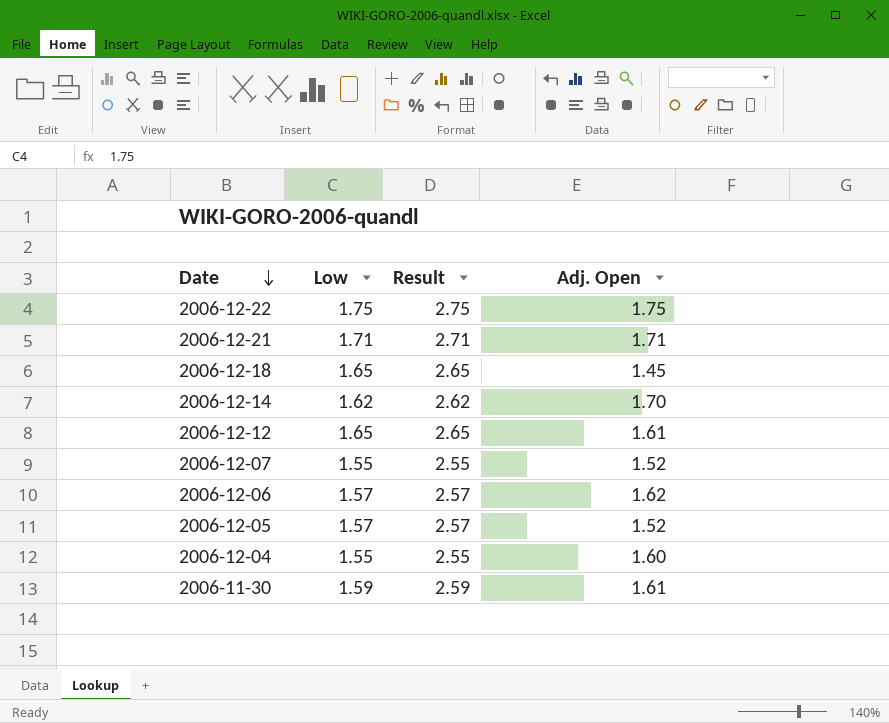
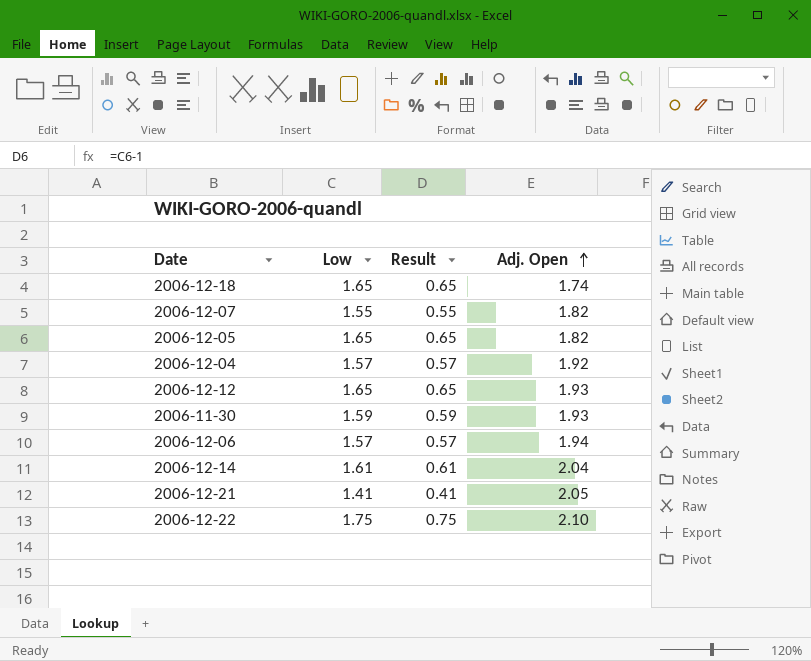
row order: Date descending -> Adj. Open ascending
column Result | formula: [Low] + 1 -> [Low] - 1
2006-12-18 | Adj. Open: 1.45 -> 1.74
2006-12-07 | Adj. Open: 1.52 -> 1.82
2006-12-05 | Low: 1.57 -> 1.65
2006-12-05 | Adj. Open: 1.52 -> 1.82
2006-12-04 | Low: 1.55 -> 1.57
2006-12-04 | Adj. Open: 1.60 -> 1.92
2006-12-12 | Adj. Open: 1.61 -> 1.93
2006-11-30 | Adj. Open: 1.61 -> 1.93
2006-12-06 | Adj. Open: 1.62 -> 1.94
2006-12-14 | Low: 1.62 -> 1.61
2006-12-14 | Adj. Open: 1.70 -> 2.04
2006-12-21 | Low: 1.71 -> 1.41
2006-12-21 | Adj. Open: 1.71 -> 2.05
2006-12-22 | Adj. Open: 1.75 -> 2.10

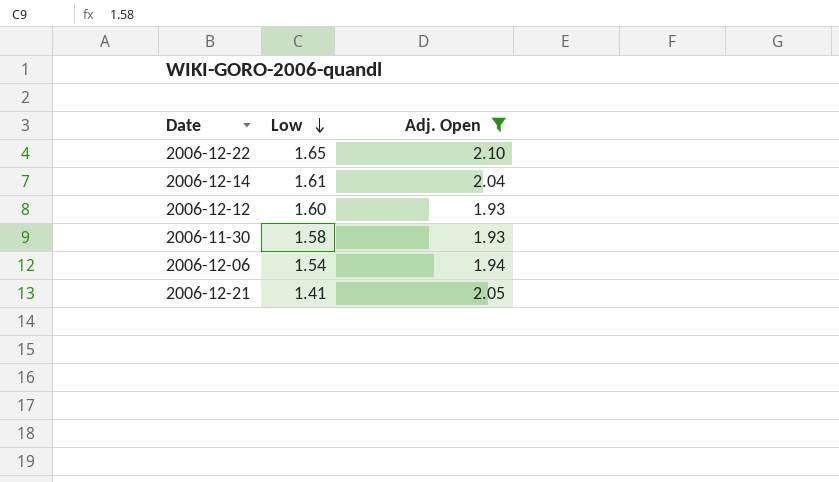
filter: none -> Adj. Open >= 1.93
row order: Adj. Open ascending -> Low descending
column Result | formula: [Low] - 1 -> none
2006-12-22 | Low: 1.75 -> 1.65
2006-12-12 | Low: 1.65 -> 1.60
2006-11-30 | Low: 1.59 -> 1.58
2006-12-06 | Low: 1.57 -> 1.54

